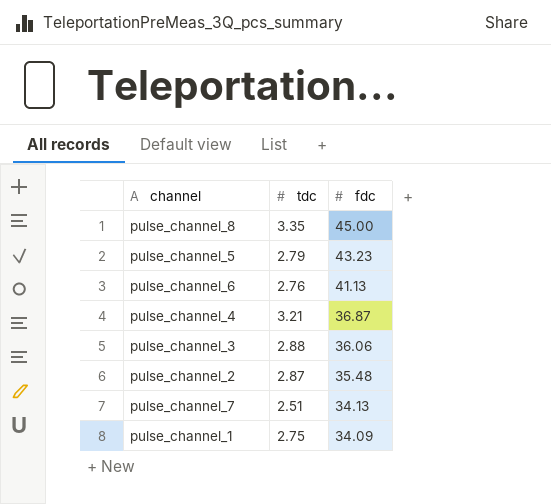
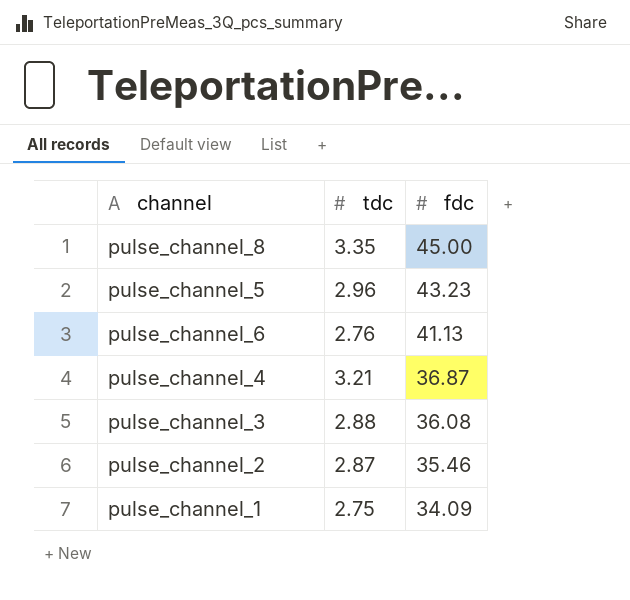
row pulse_channel_7: 2.51 | 34.13 -> none
pulse_channel_5 | tdc: 2.79 -> 2.96
pulse_channel_3 | fdc: 36.06 -> 36.08
pulse_channel_2 | fdc: 35.48 -> 35.46

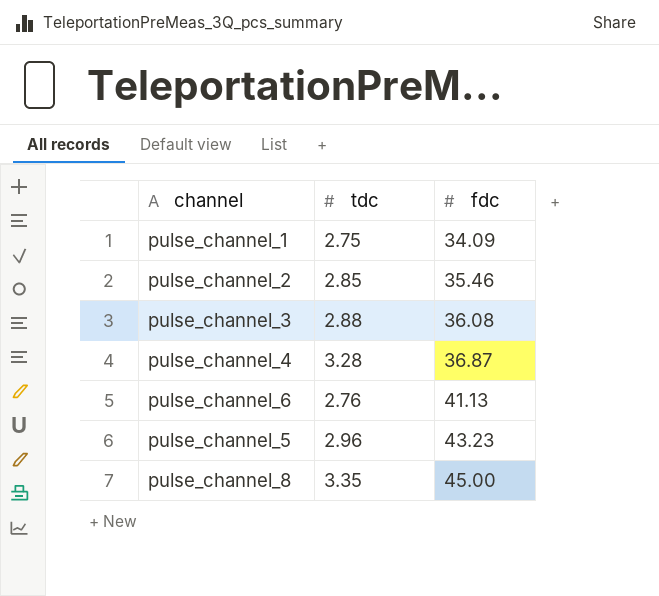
row order: fdc descending -> fdc ascending
pulse_channel_2 | tdc: 2.87 -> 2.85
pulse_channel_4 | tdc: 3.21 -> 3.28

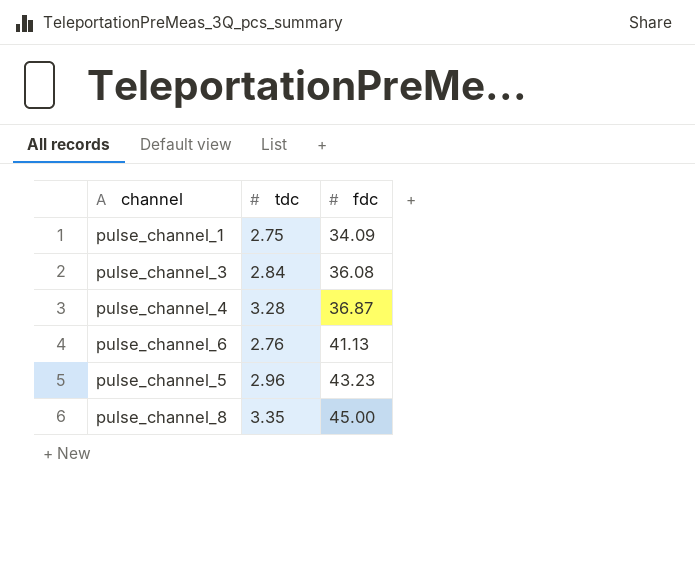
row pulse_channel_2: 2.85 | 35.46 -> none
pulse_channel_3 | tdc: 2.88 -> 2.84

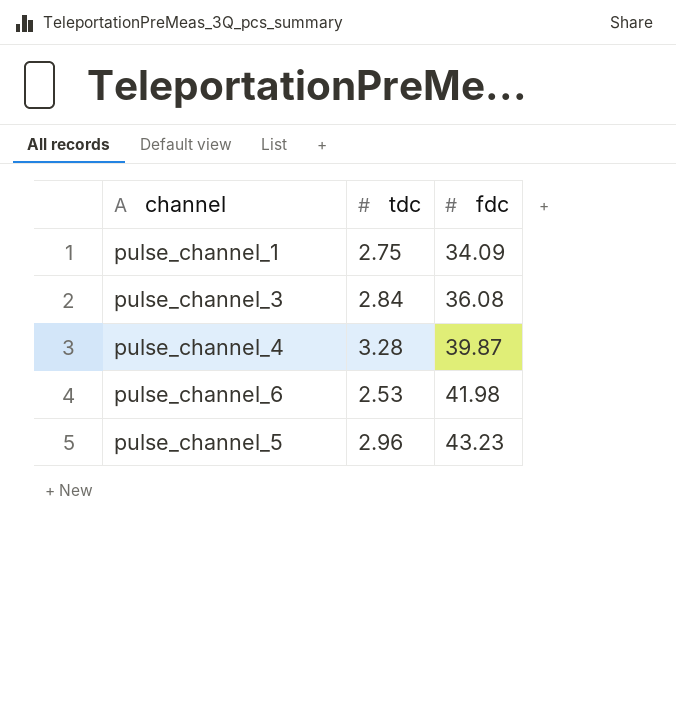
row pulse_channel_8: 3.35 | 45.00 -> none
pulse_channel_4 | fdc: 36.87 -> 39.87
pulse_channel_6 | tdc: 2.76 -> 2.53
pulse_channel_6 | fdc: 41.13 -> 41.98

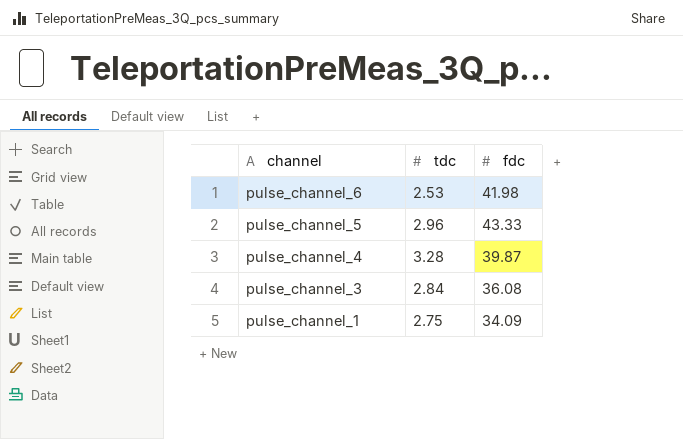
row order: fdc ascending -> channel descending
pulse_channel_5 | fdc: 43.23 -> 43.33

